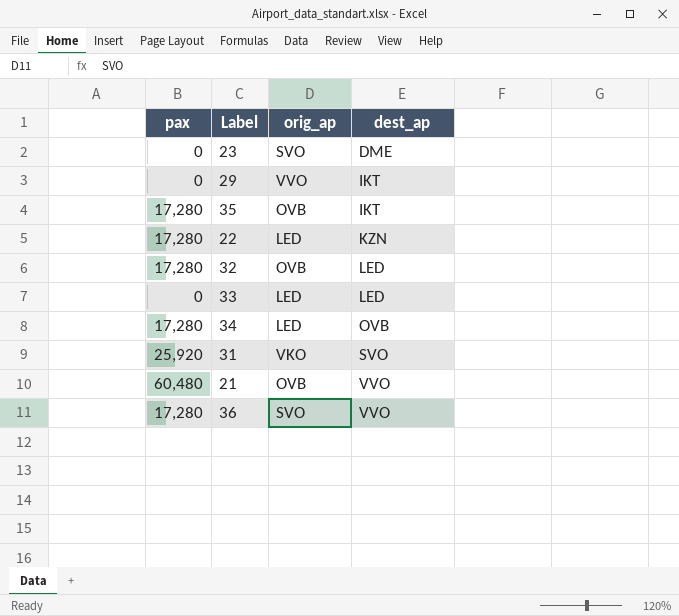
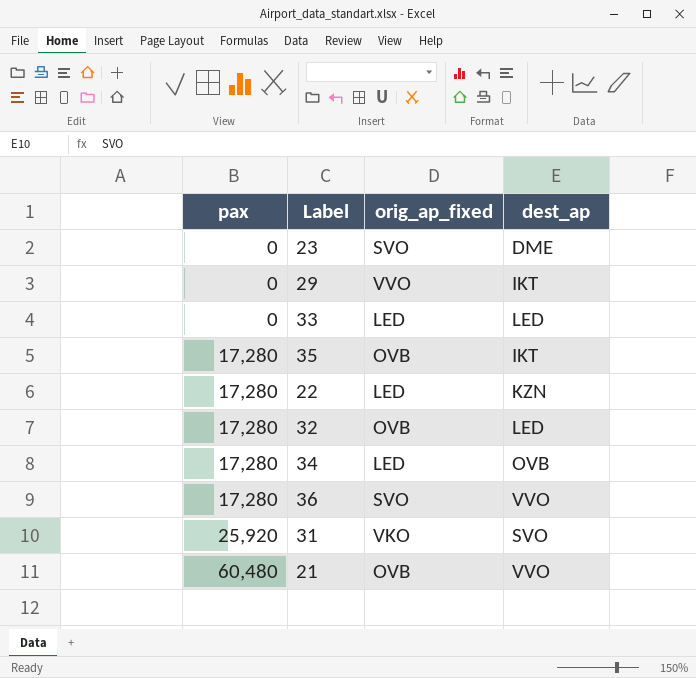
row order: dest_ap ascending -> pax ascending
column name: orig_ap -> orig_ap_fixed

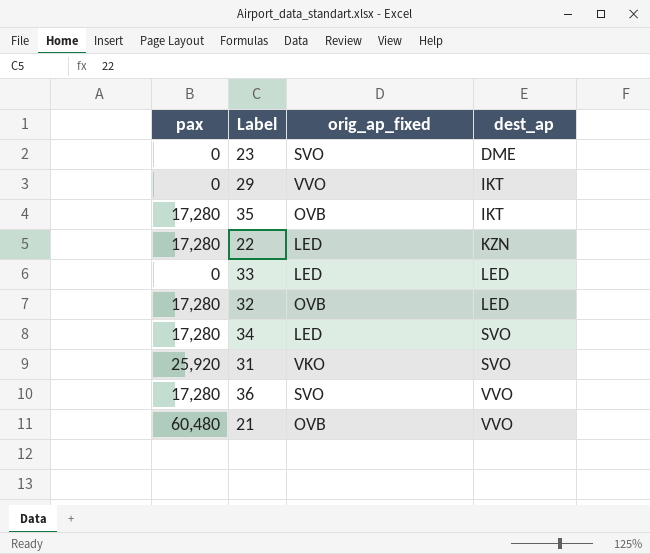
row order: pax ascending -> dest_ap ascending
34 | dest_ap: OVB -> SVO

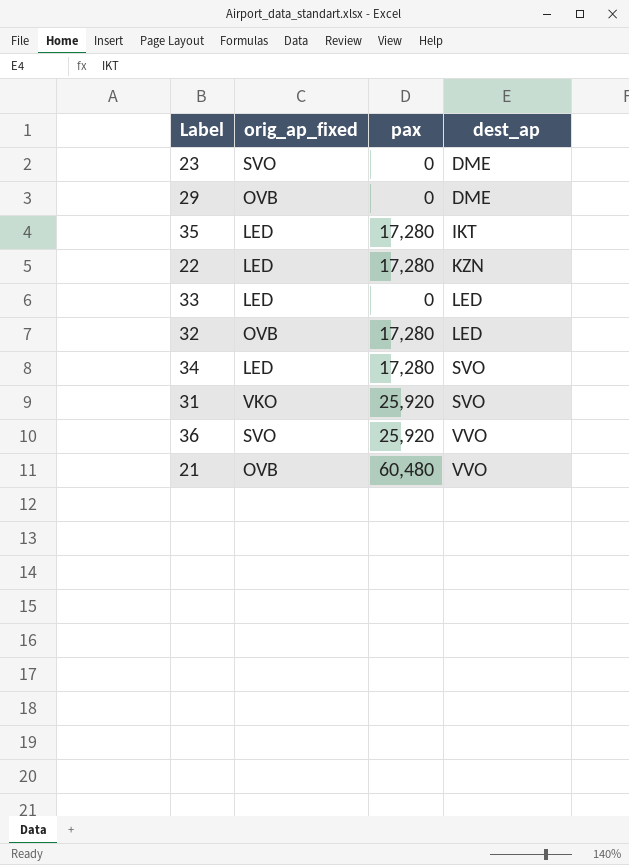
column pax | position: 1 -> 3
29 | orig_ap_fixed: VVO -> OVB
29 | dest_ap: IKT -> DME
35 | orig_ap_fixed: OVB -> LED
36 | pax: 17,280 -> 25,920

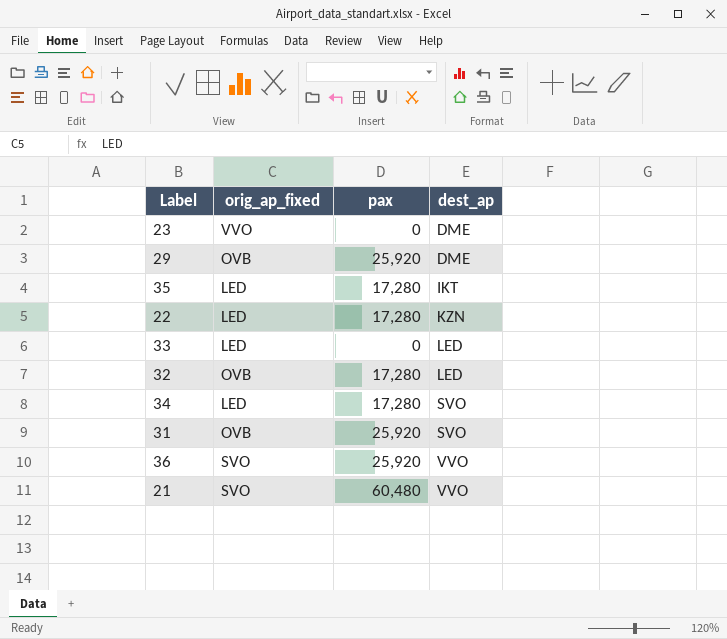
23 | orig_ap_fixed: SVO -> VVO
29 | pax: 0 -> 25,920
31 | orig_ap_fixed: VKO -> OVB
21 | orig_ap_fixed: OVB -> SVO

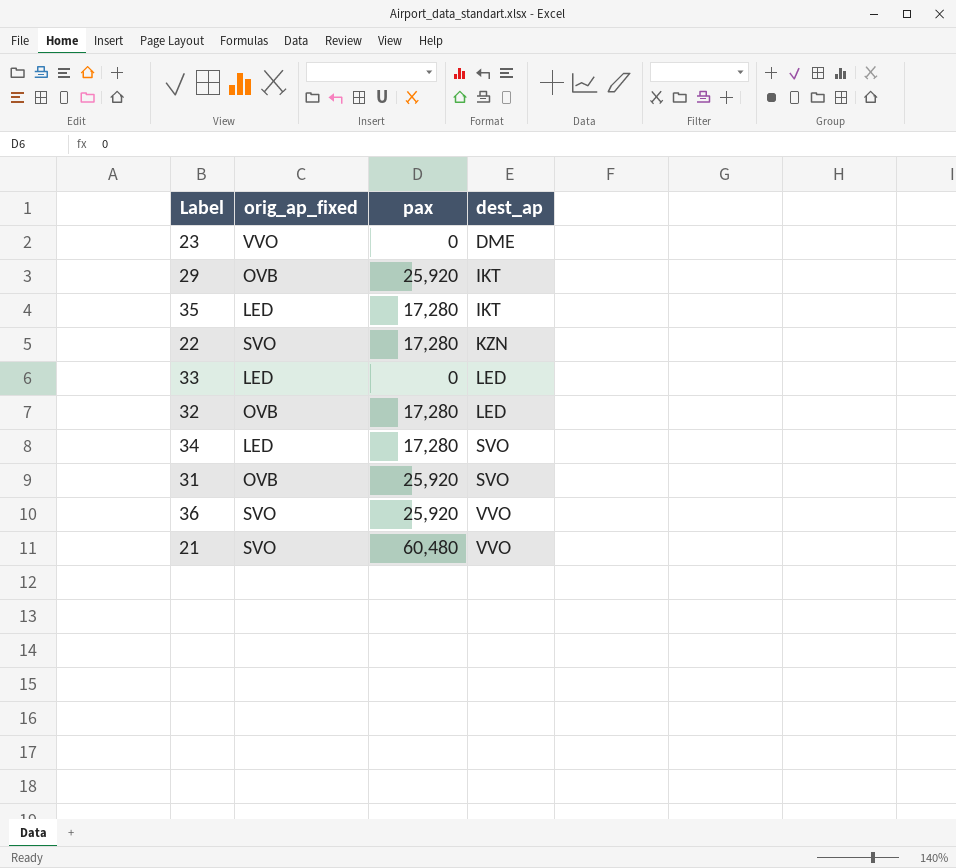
29 | dest_ap: DME -> IKT
22 | orig_ap_fixed: LED -> SVO

